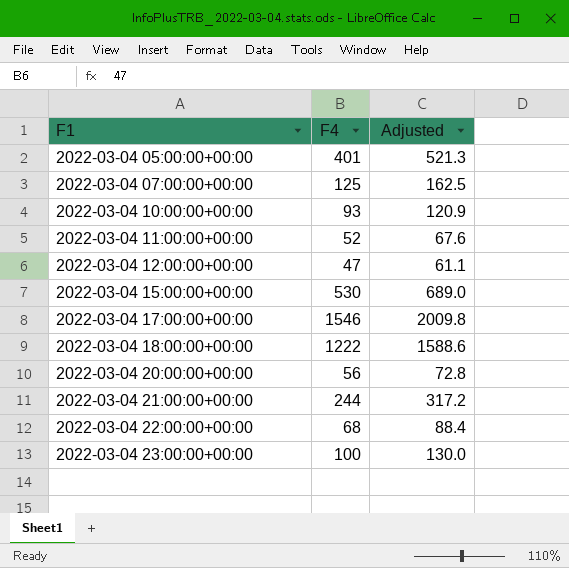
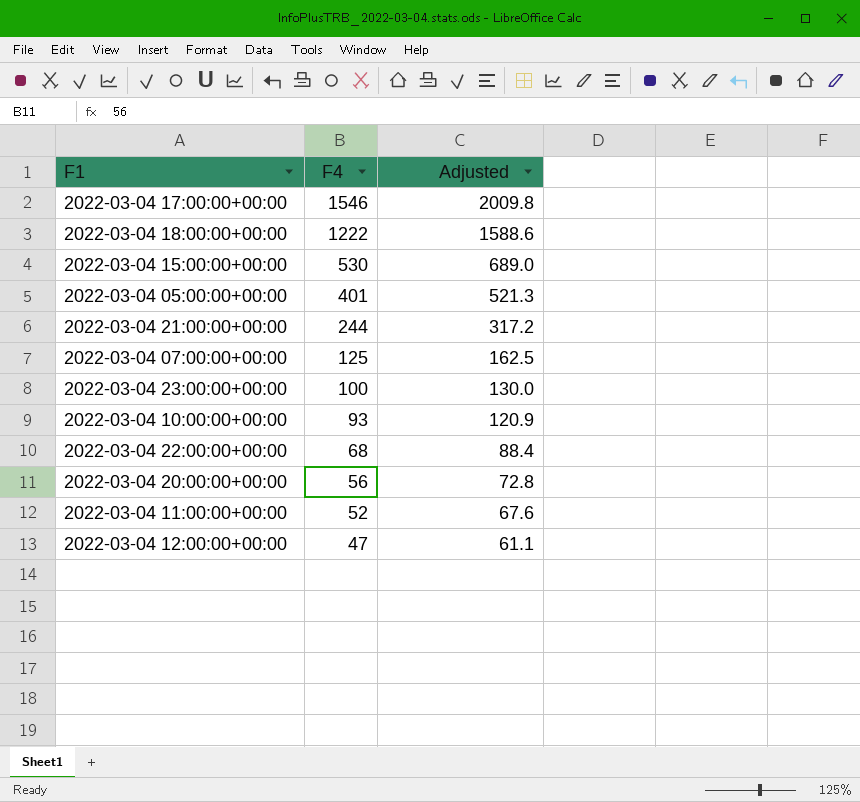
row order: F1 ascending -> F4 descending

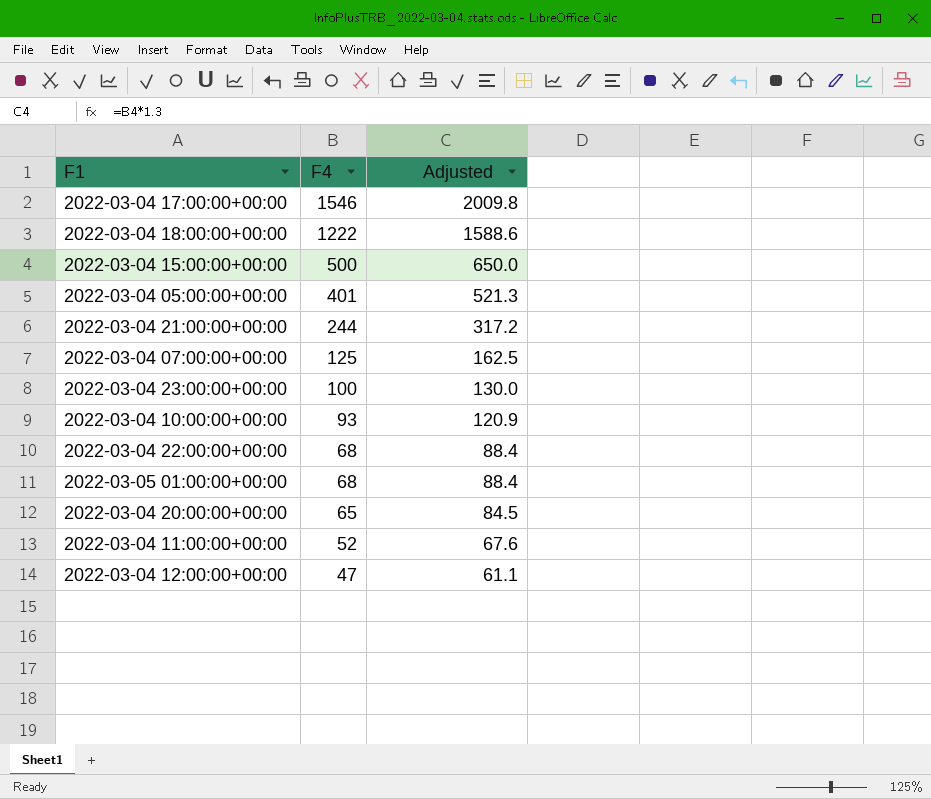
2022-03-04 15:00:00+00:00 | F4: 530 -> 500
2022-03-04 15:00:00+00:00 | Adjusted: 689.0 -> 650.0
row 2022-03-05 01:00:00+00:00: none -> 68 | 88.4
2022-03-04 20:00:00+00:00 | F4: 56 -> 65
2022-03-04 20:00:00+00:00 | Adjusted: 72.8 -> 84.5

